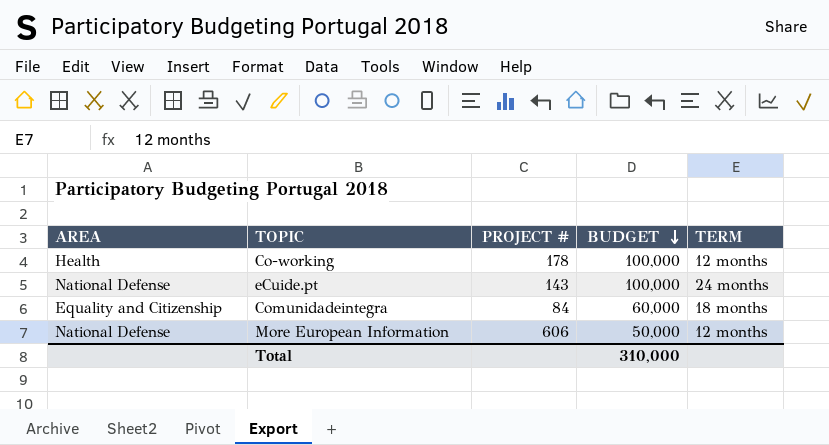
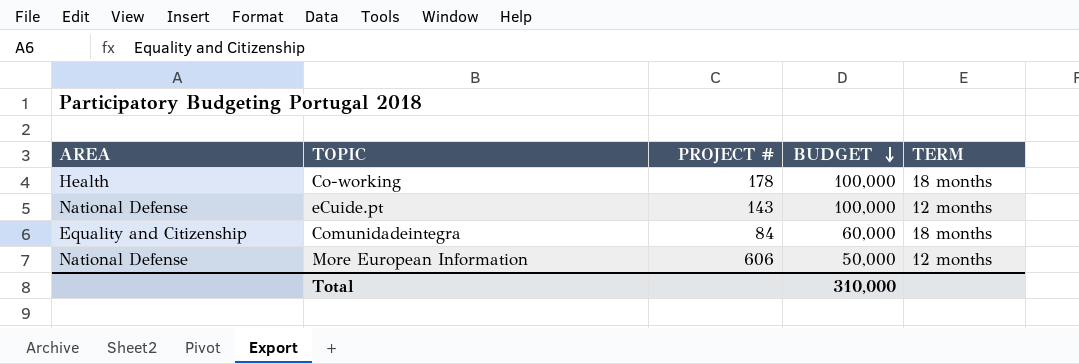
Co-working | TERM: 12 months -> 18 months
eCuide.pt | TERM: 24 months -> 12 months

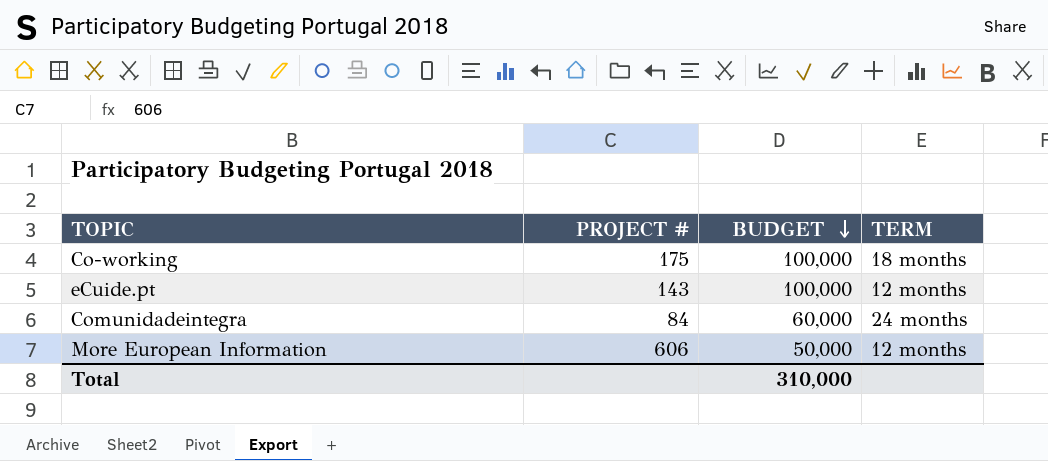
column AREA | position: 1 -> none
Co-working | PROJECT #: 178 -> 175
Comunidadeintegra | TERM: 18 months -> 24 months

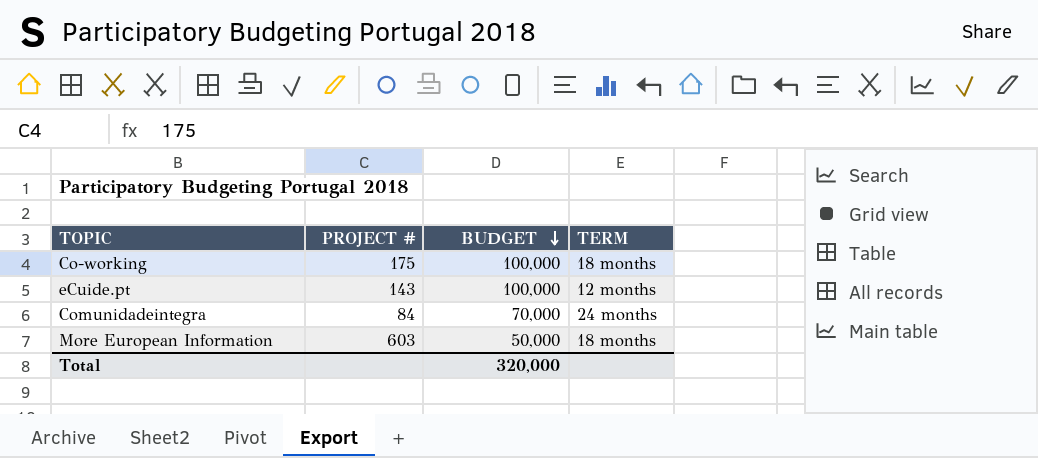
Comunidadeintegra | BUDGET: 60,000 -> 70,000
More European Information | PROJECT #: 606 -> 603
More European Information | TERM: 12 months -> 18 months
Total | BUDGET: 310,000 -> 320,000

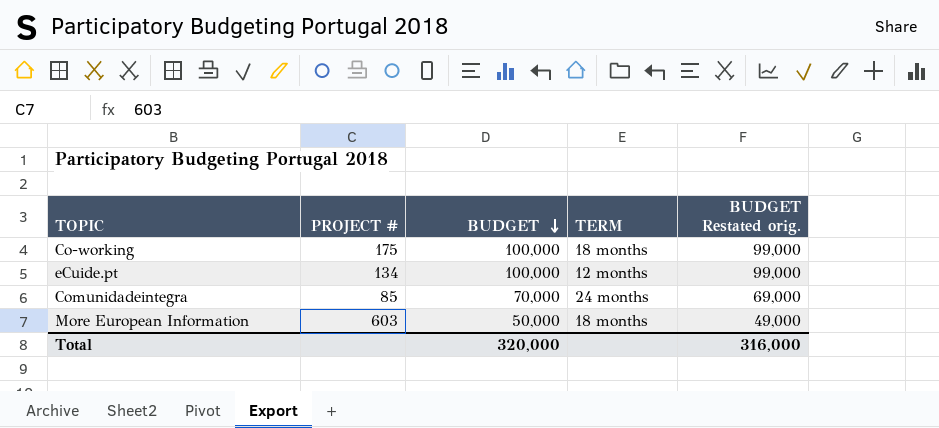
column BUDGET Restated orig. | formula: none -> [BUDGET] - 1000
eCuide.pt | PROJECT #: 143 -> 134
Comunidadeintegra | PROJECT #: 84 -> 85

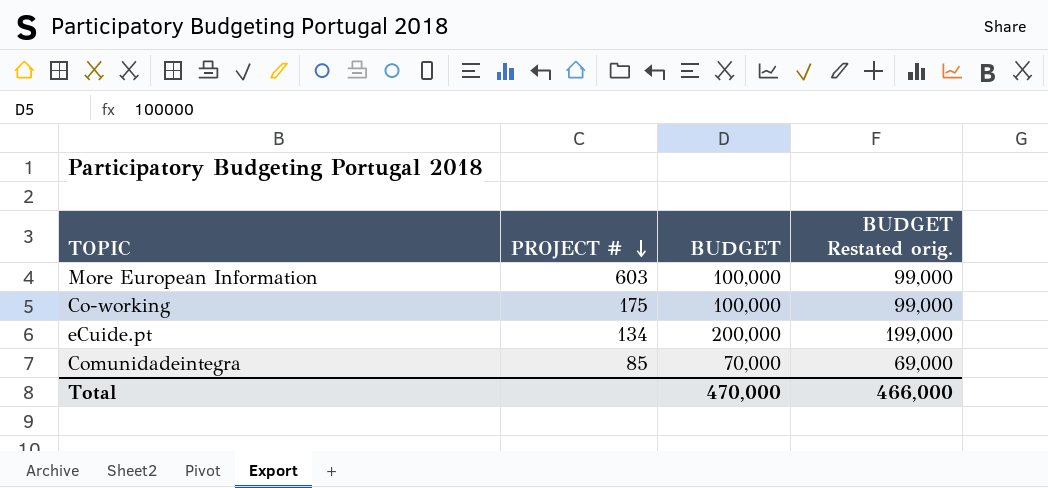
row order: BUDGET descending -> PROJECT # descending
column TERM | position: 4 -> none
More European Information | BUDGET: 50,000 -> 100,000
More European Information | BUDGET Restated orig.: 49,000 -> 99,000
eCuide.pt | BUDGET: 100,000 -> 200,000
eCuide.pt | BUDGET Restated orig.: 99,000 -> 199,000
Total | BUDGET: 320,000 -> 470,000
Total | BUDGET Restated orig.: 316,000 -> 466,000

